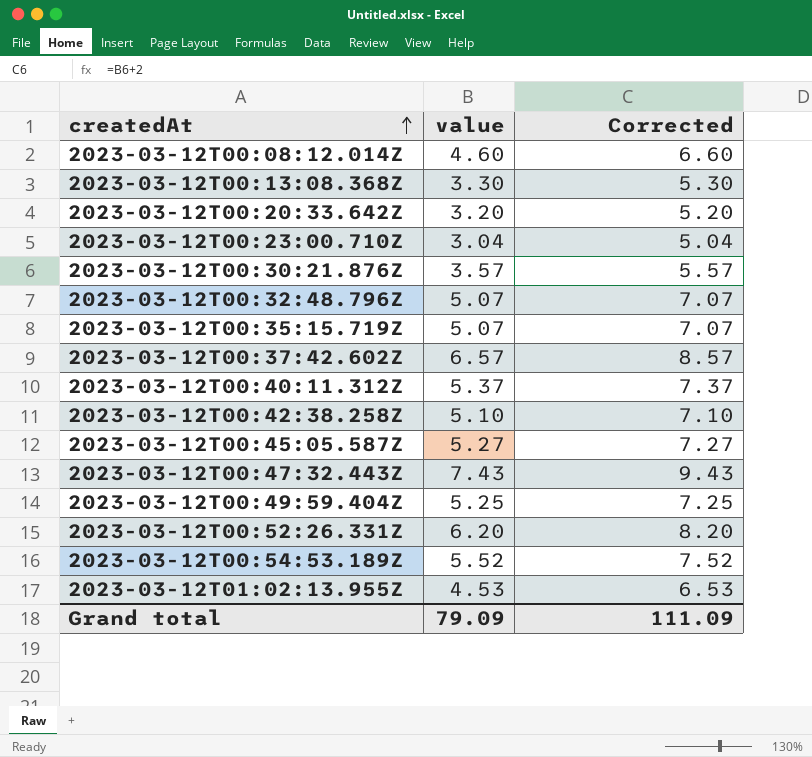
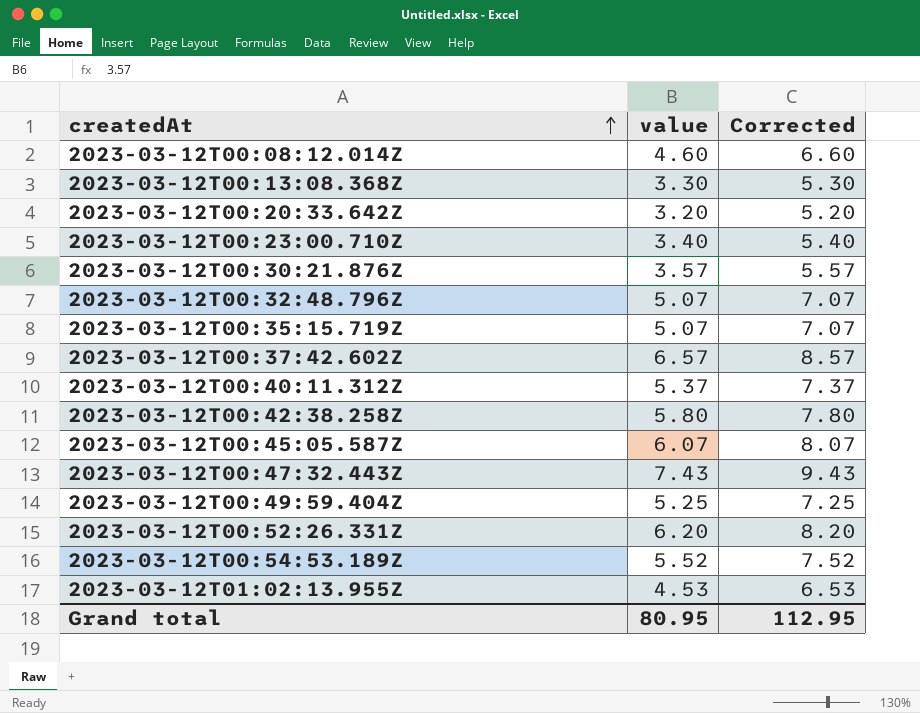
2023-03-12T00:23:00.710Z | value: 3.04 -> 3.40
2023-03-12T00:23:00.710Z | Corrected: 5.04 -> 5.40
2023-03-12T00:42:38.258Z | value: 5.10 -> 5.80
2023-03-12T00:42:38.258Z | Corrected: 7.10 -> 7.80
2023-03-12T00:45:05.587Z | value: 5.27 -> 6.07
2023-03-12T00:45:05.587Z | Corrected: 7.27 -> 8.07
Grand total | value: 79.09 -> 80.95
Grand total | Corrected: 111.09 -> 112.95

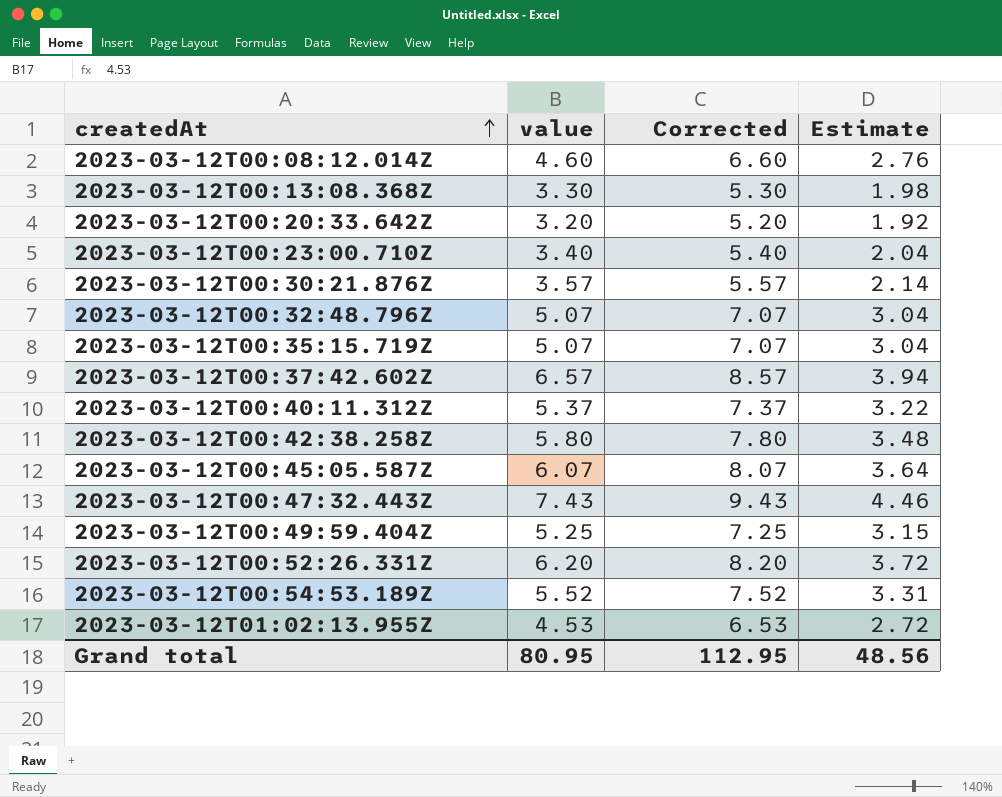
column Estimate | formula: none -> [value] * 0.6

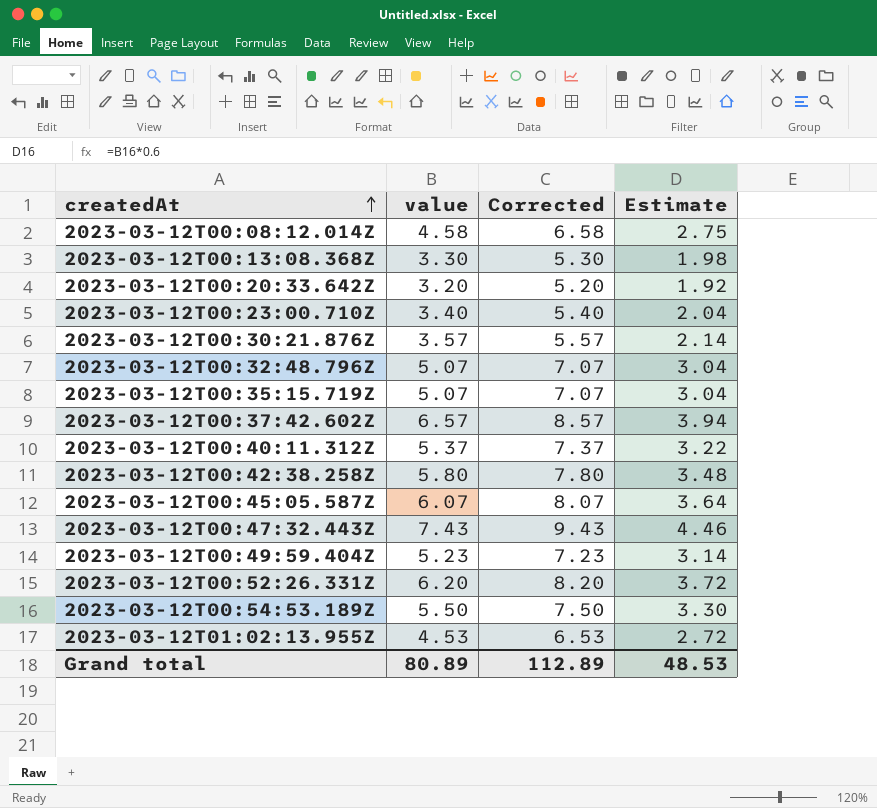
2023-03-12T00:08:12.014Z | value: 4.60 -> 4.58
2023-03-12T00:08:12.014Z | Corrected: 6.60 -> 6.58
2023-03-12T00:08:12.014Z | Estimate: 2.76 -> 2.75
2023-03-12T00:49:59.404Z | value: 5.25 -> 5.23
2023-03-12T00:49:59.404Z | Corrected: 7.25 -> 7.23
2023-03-12T00:49:59.404Z | Estimate: 3.15 -> 3.14
2023-03-12T00:54:53.189Z | value: 5.52 -> 5.50
2023-03-12T00:54:53.189Z | Corrected: 7.52 -> 7.50
2023-03-12T00:54:53.189Z | Estimate: 3.31 -> 3.30
Grand total | value: 80.95 -> 80.89
Grand total | Corrected: 112.95 -> 112.89
Grand total | Estimate: 48.56 -> 48.53

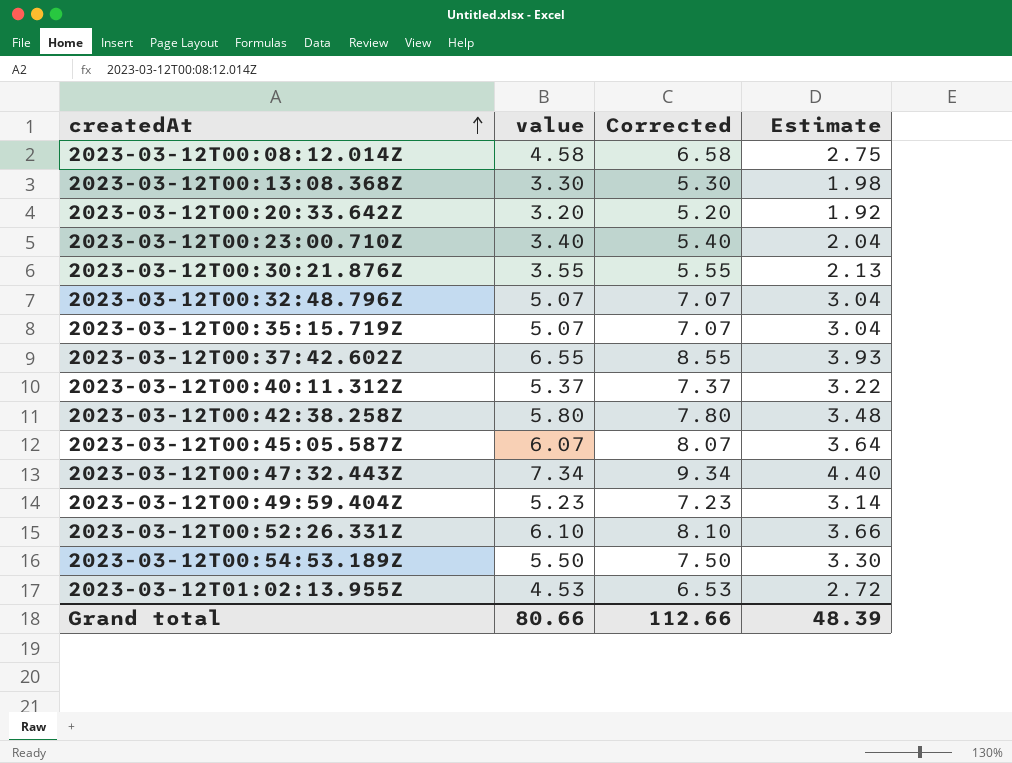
2023-03-12T00:30:21.876Z | value: 3.57 -> 3.55
2023-03-12T00:30:21.876Z | Corrected: 5.57 -> 5.55
2023-03-12T00:30:21.876Z | Estimate: 2.14 -> 2.13
2023-03-12T00:37:42.602Z | value: 6.57 -> 6.55
2023-03-12T00:37:42.602Z | Corrected: 8.57 -> 8.55
2023-03-12T00:37:42.602Z | Estimate: 3.94 -> 3.93
2023-03-12T00:47:32.443Z | value: 7.43 -> 7.34
2023-03-12T00:47:32.443Z | Corrected: 9.43 -> 9.34
2023-03-12T00:47:32.443Z | Estimate: 4.46 -> 4.40
2023-03-12T00:52:26.331Z | value: 6.20 -> 6.10
2023-03-12T00:52:26.331Z | Corrected: 8.20 -> 8.10
2023-03-12T00:52:26.331Z | Estimate: 3.72 -> 3.66
Grand total | value: 80.89 -> 80.66
Grand total | Corrected: 112.89 -> 112.66
Grand total | Estimate: 48.53 -> 48.39

